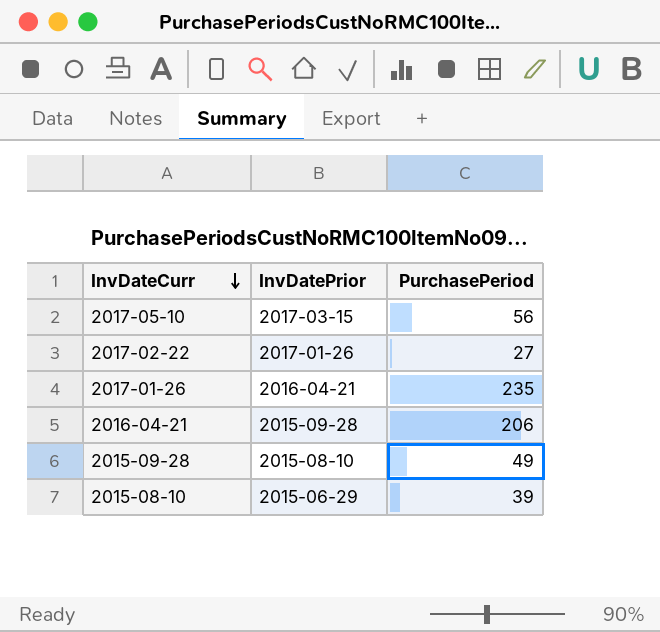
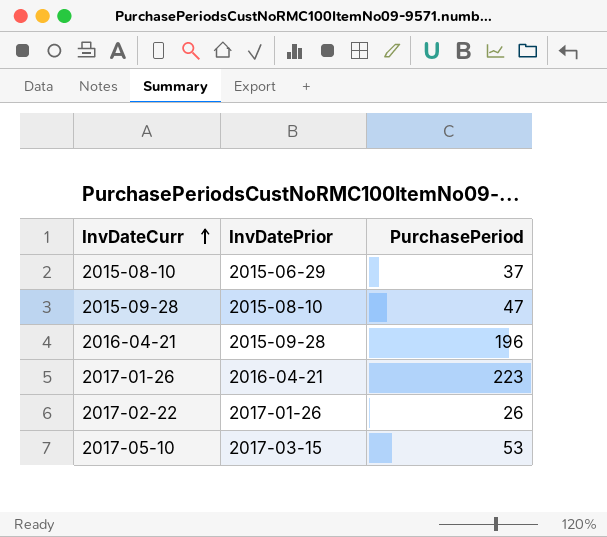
row order: InvDateCurr descending -> InvDateCurr ascending
2015-08-10 | PurchasePeriod: 39 -> 37
2015-09-28 | PurchasePeriod: 49 -> 47
2016-04-21 | PurchasePeriod: 206 -> 196
2017-01-26 | PurchasePeriod: 235 -> 223
2017-02-22 | PurchasePeriod: 27 -> 26
2017-05-10 | PurchasePeriod: 56 -> 53

